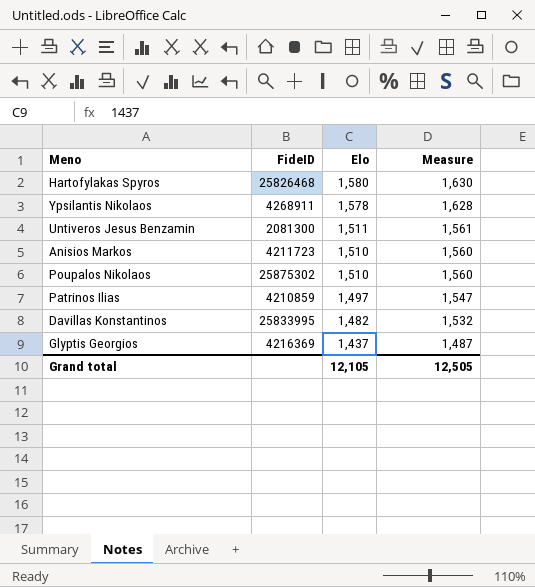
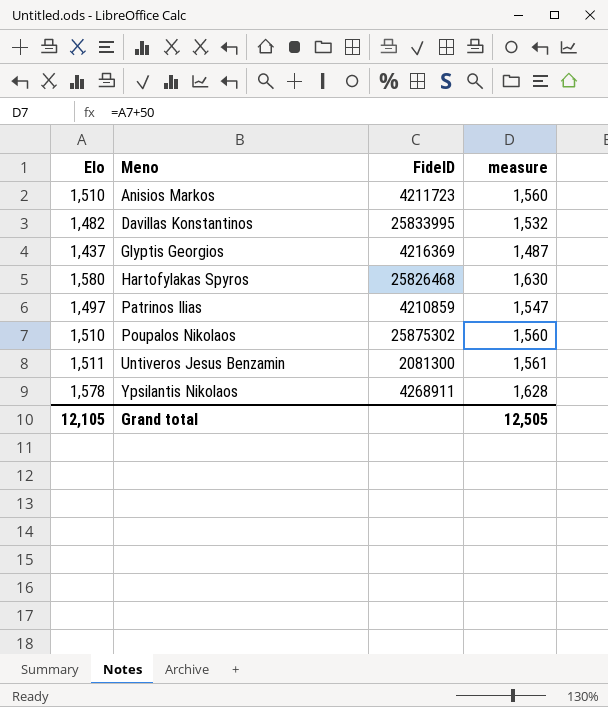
row order: Elo descending -> Meno ascending
column Elo | position: 3 -> 1
column name: Measure -> measure

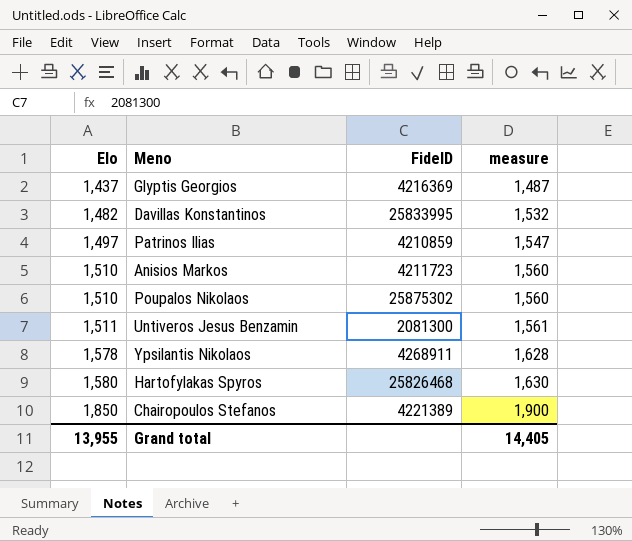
row order: Meno ascending -> Elo ascending
row Chairopoulos Stefanos: none -> 1,850 | 4221389 | 1,900
Grand total | Elo: 12,105 -> 13,955
Grand total | measure: 12,505 -> 14,405

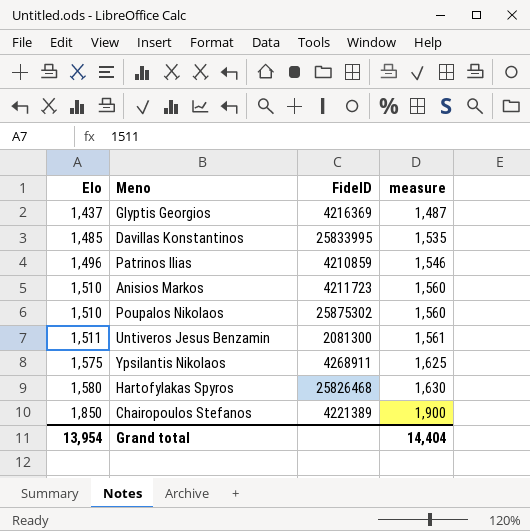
Davillas Konstantinos | Elo: 1,482 -> 1,485
Davillas Konstantinos | measure: 1,532 -> 1,535
Patrinos Ilias | Elo: 1,497 -> 1,496
Patrinos Ilias | measure: 1,547 -> 1,546
Ypsilantis Nikolaos | Elo: 1,578 -> 1,575
Ypsilantis Nikolaos | measure: 1,628 -> 1,625
Grand total | Elo: 13,955 -> 13,954
Grand total | measure: 14,405 -> 14,404

